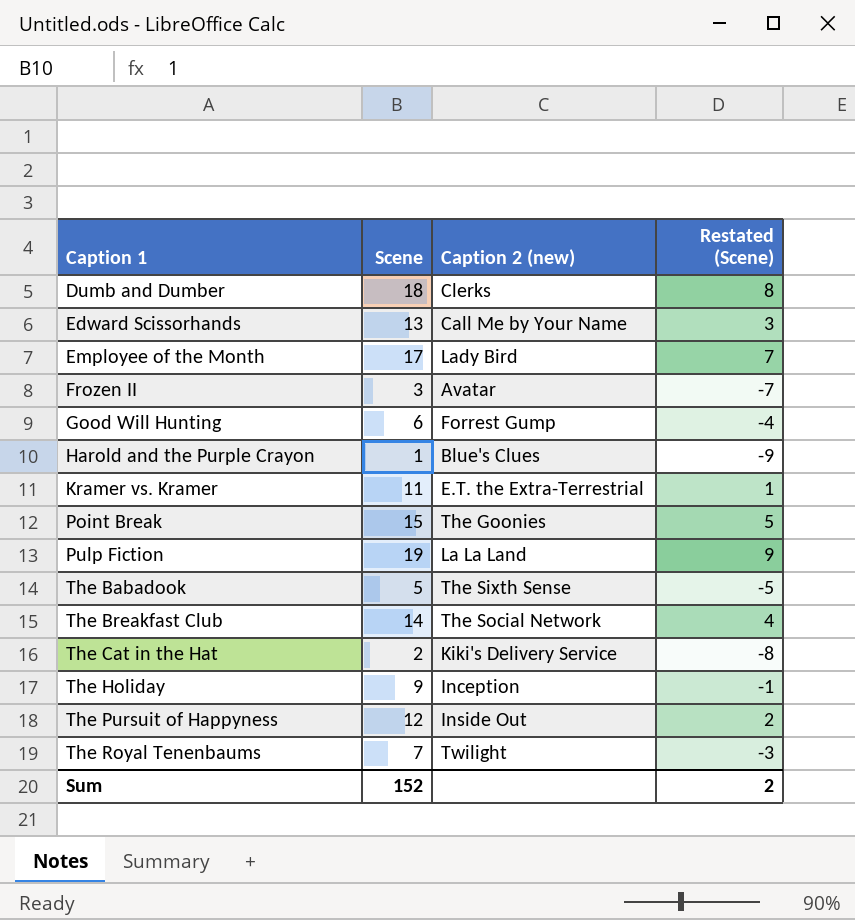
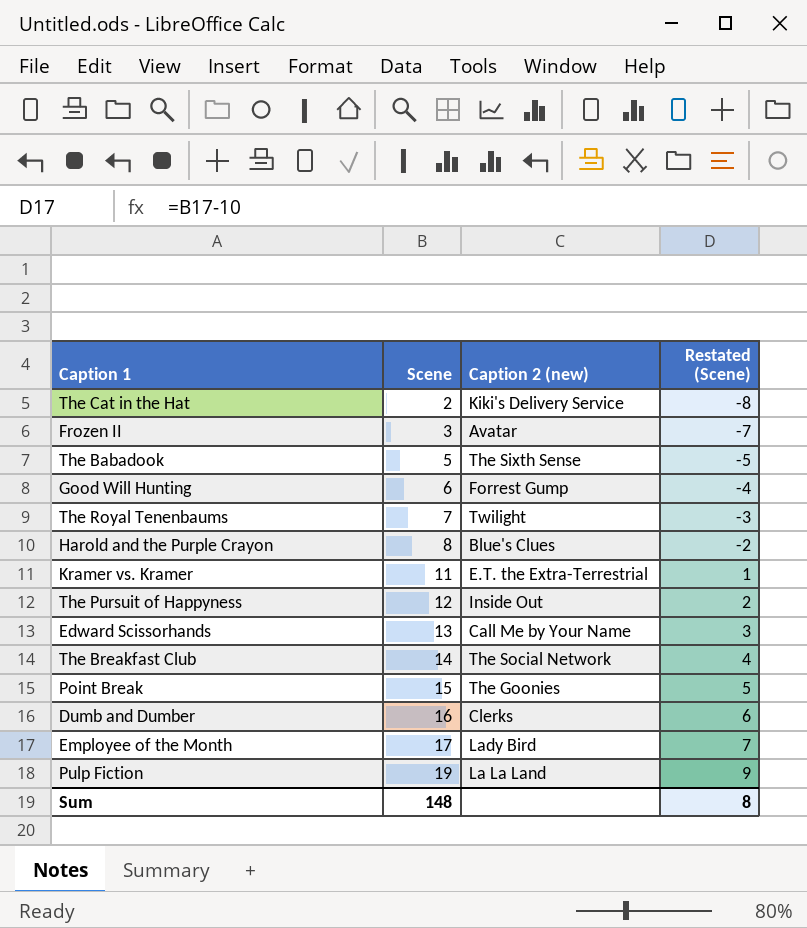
row order: Caption 1 ascending -> Scene ascending
row The Holiday: 9 | Inception | -1 -> none
Harold and the Purple Crayon | Scene: 1 -> 8
Harold and the Purple Crayon | Restated (Scene): -9 -> -2
Dumb and Dumber | Scene: 18 -> 16
Dumb and Dumber | Restated (Scene): 8 -> 6
Sum | Scene: 152 -> 148
Sum | Restated (Scene): 2 -> 8

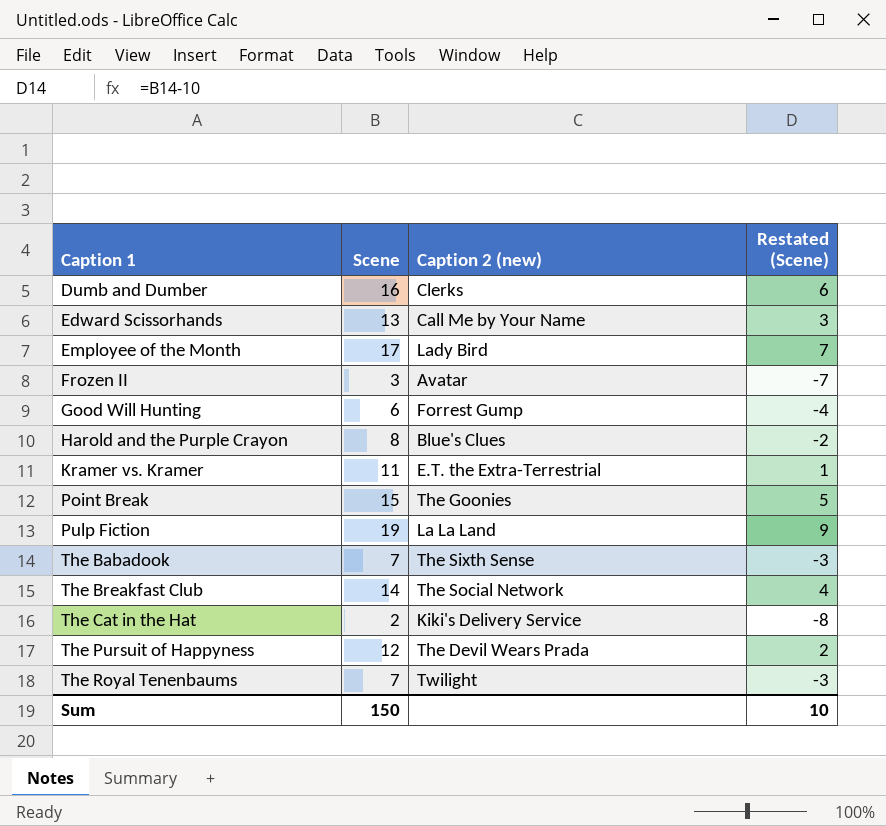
row order: Scene ascending -> Caption 1 ascending
The Babadook | Scene: 5 -> 7
The Babadook | Restated (Scene): -5 -> -3
The Pursuit of Happyness | Caption 2 (new): Inside Out -> The Devil Wears Prada
Sum | Scene: 148 -> 150
Sum | Restated (Scene): 8 -> 10

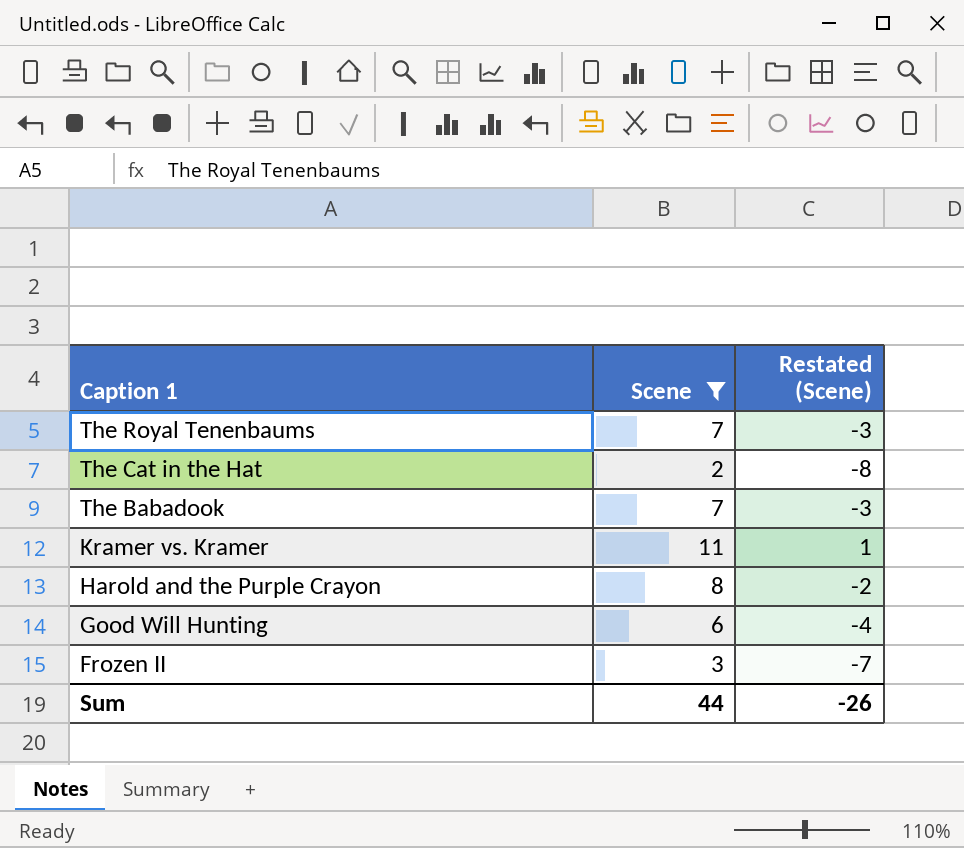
filter: none -> Scene <= 11
row order: Caption 1 ascending -> Caption 1 descending
column Caption 2 (new) | position: 3 -> none
Sum | Scene: 150 -> 44
Sum | Restated (Scene): 10 -> -26

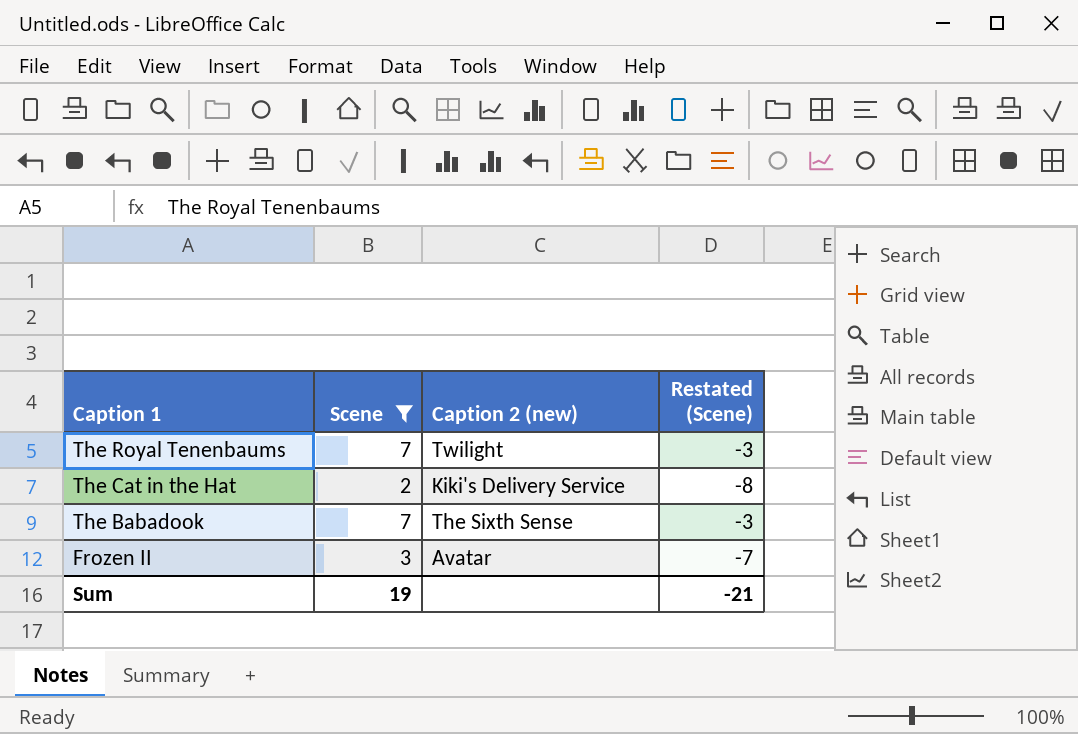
column Caption 2 (new) | position: none -> 3
row Kramer vs. Kramer: 11 | 1 -> none
row Harold and the Purple Crayon: 8 | -2 -> none
row Good Will Hunting: 6 | -4 -> none
Sum | Scene: 44 -> 19
Sum | Restated (Scene): -26 -> -21

